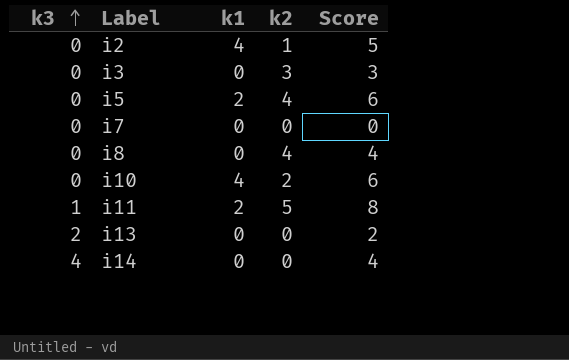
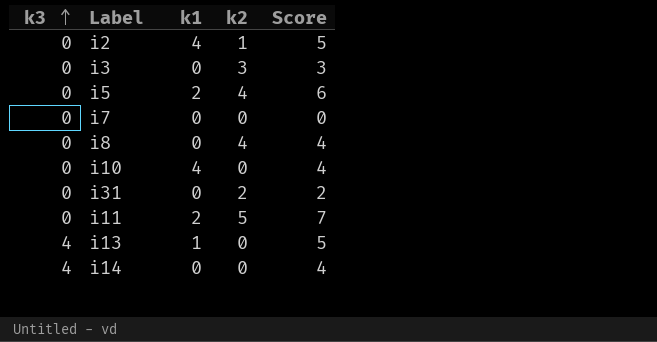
i10 | k2: 2 -> 0
i10 | Score: 6 -> 4
row i31: none -> 0 | 0 | 2 | 2
i11 | k3: 1 -> 0
i11 | Score: 8 -> 7
i13 | k3: 2 -> 4
i13 | k1: 0 -> 1
i13 | Score: 2 -> 5

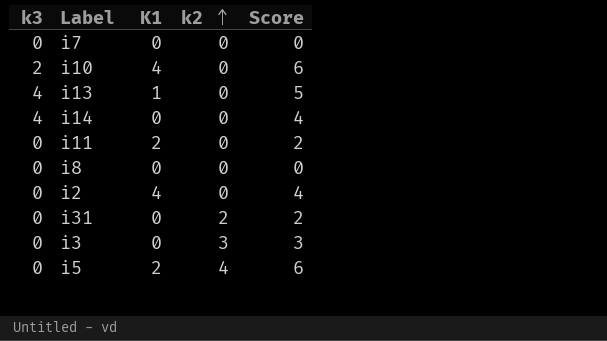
row order: k3 ascending -> k2 ascending
column name: k1 -> K1
i10 | k3: 0 -> 2
i10 | Score: 4 -> 6
i11 | k2: 5 -> 0
i11 | Score: 7 -> 2
i8 | k2: 4 -> 0
i8 | Score: 4 -> 0
i2 | k2: 1 -> 0
i2 | Score: 5 -> 4

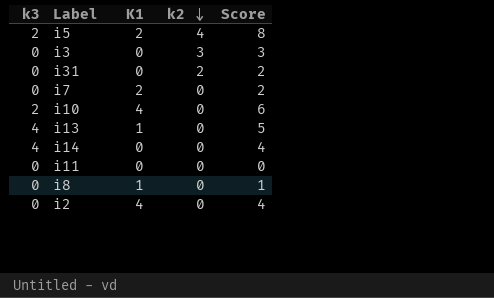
row order: k2 ascending -> k2 descending
i5 | k3: 0 -> 2
i5 | Score: 6 -> 8
i7 | K1: 0 -> 2
i7 | Score: 0 -> 2
i11 | K1: 2 -> 0
i11 | Score: 2 -> 0
i8 | K1: 0 -> 1
i8 | Score: 0 -> 1

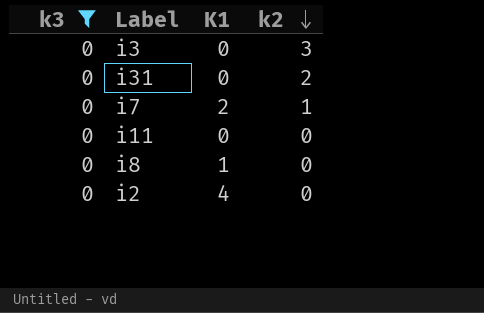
filter: none -> k3 = 0
column Score | formula: [k3] + [K1] + [k2] -> none
i7 | k2: 0 -> 1

